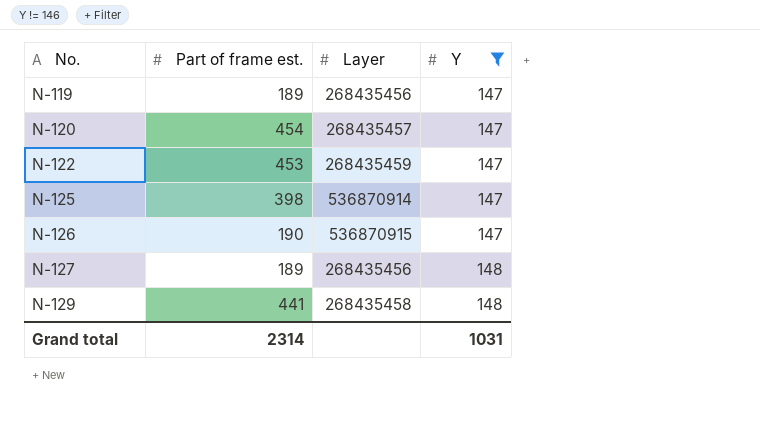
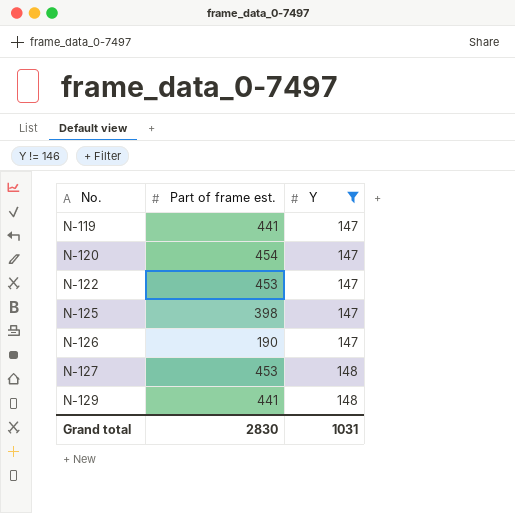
column Layer | position: 3 -> none
N-119 | Part of frame est.: 189 -> 441
N-127 | Part of frame est.: 189 -> 453
Grand total | Part of frame est.: 2314 -> 2830

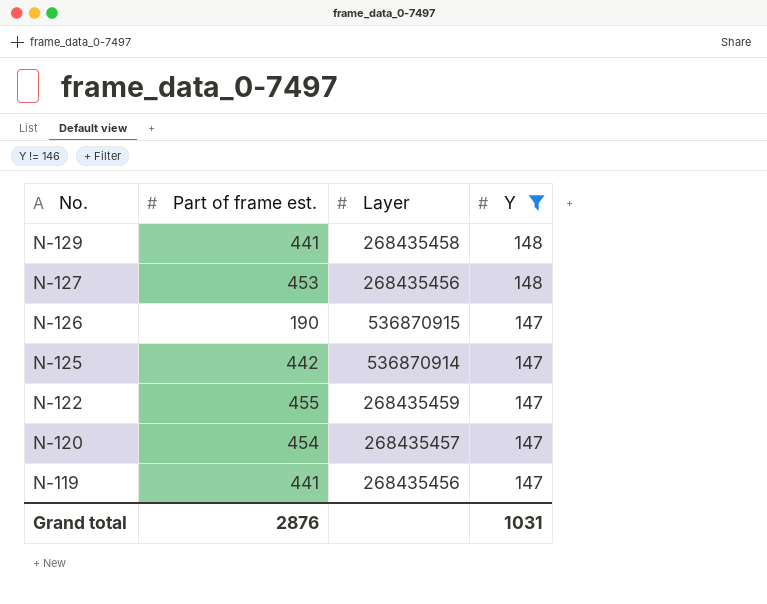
row order: No. ascending -> No. descending
column Layer | position: none -> 3
N-125 | Part of frame est.: 398 -> 442
N-122 | Part of frame est.: 453 -> 455
Grand total | Part of frame est.: 2830 -> 2876

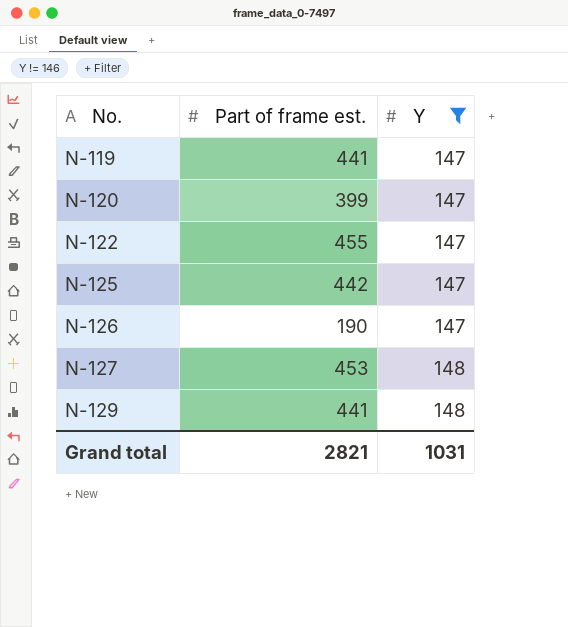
row order: No. descending -> No. ascending
column Layer | position: 3 -> none
N-120 | Part of frame est.: 454 -> 399
Grand total | Part of frame est.: 2876 -> 2821

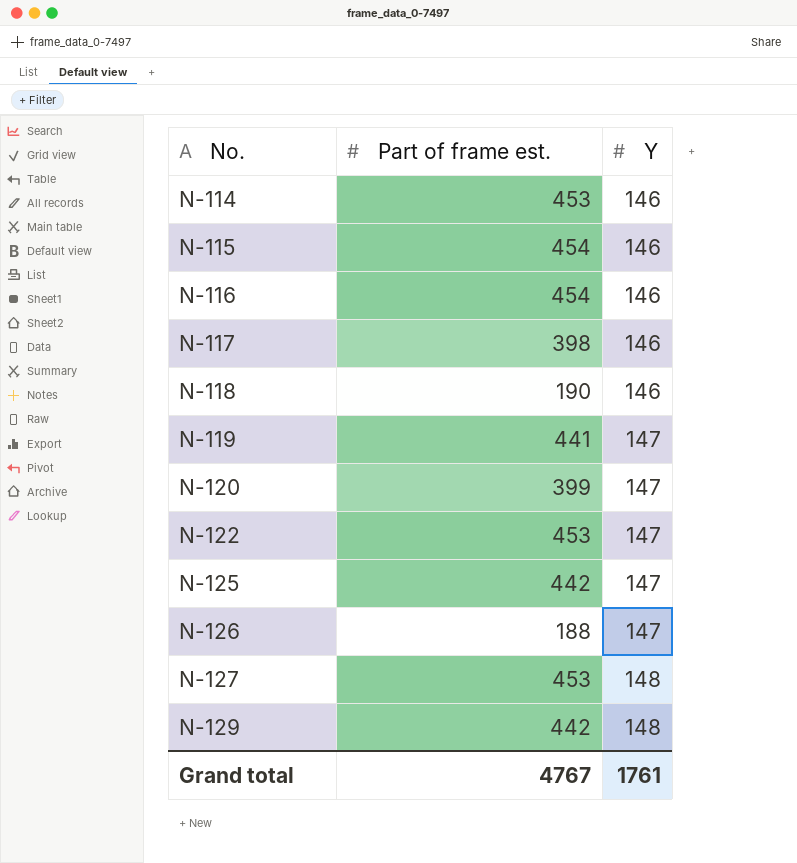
filter: Y != 146 -> none
N-122 | Part of frame est.: 455 -> 453
N-126 | Part of frame est.: 190 -> 188
N-129 | Part of frame est.: 441 -> 442
Grand total | Part of frame est.: 2821 -> 4767
Grand total | Y: 1031 -> 1761

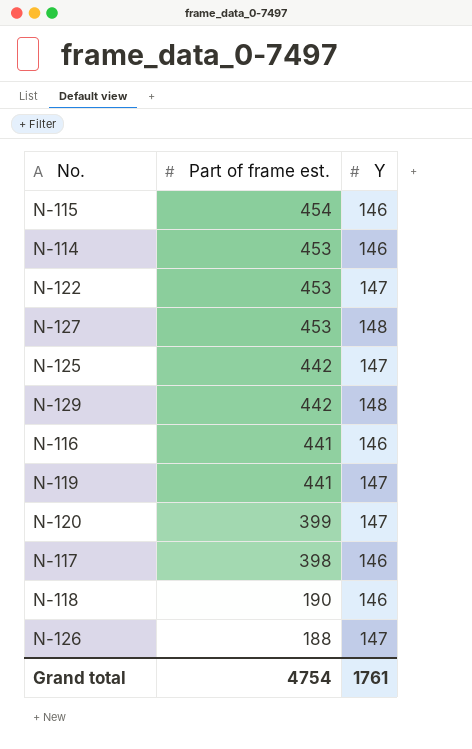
row order: No. ascending -> Part of frame est. descending
N-116 | Part of frame est.: 454 -> 441
Grand total | Part of frame est.: 4767 -> 4754

